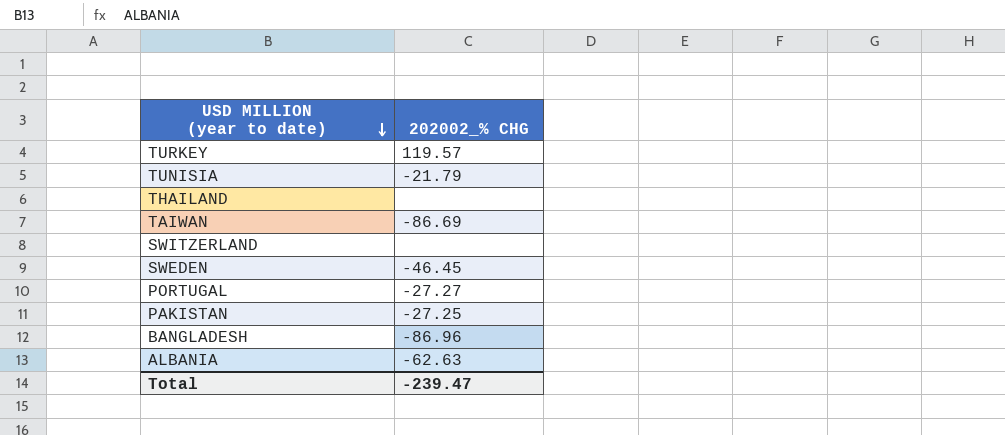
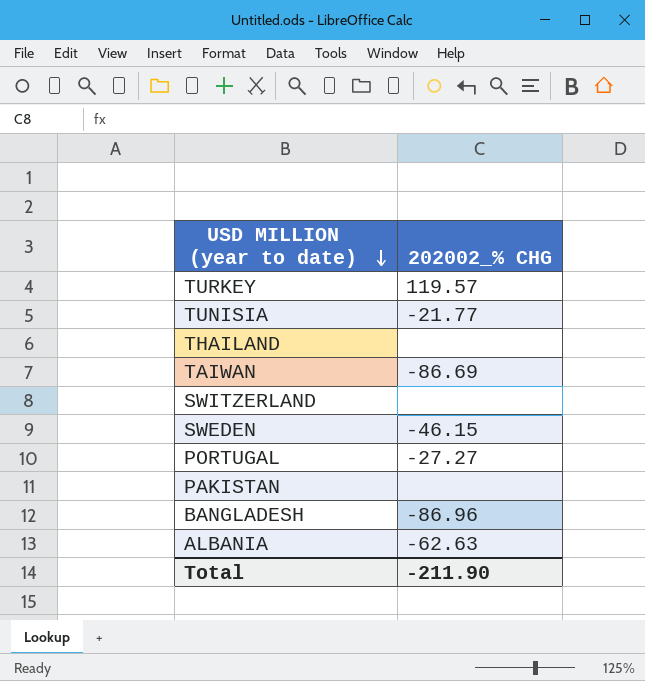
TUNISIA | 202002_% CHG: -21.79 -> -21.77
SWEDEN | 202002_% CHG: -46.45 -> -46.15
PAKISTAN | 202002_% CHG: -27.25 -> none
Total | 202002_% CHG: -239.47 -> -211.90

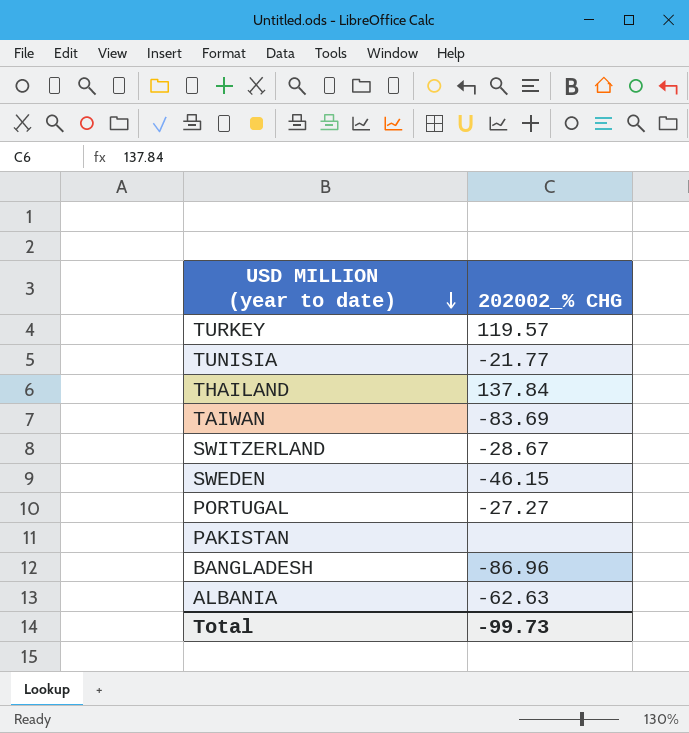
THAILAND | 202002_% CHG: none -> 137.84
TAIWAN | 202002_% CHG: -86.69 -> -83.69
SWITZERLAND | 202002_% CHG: none -> -28.67
Total | 202002_% CHG: -211.90 -> -99.73

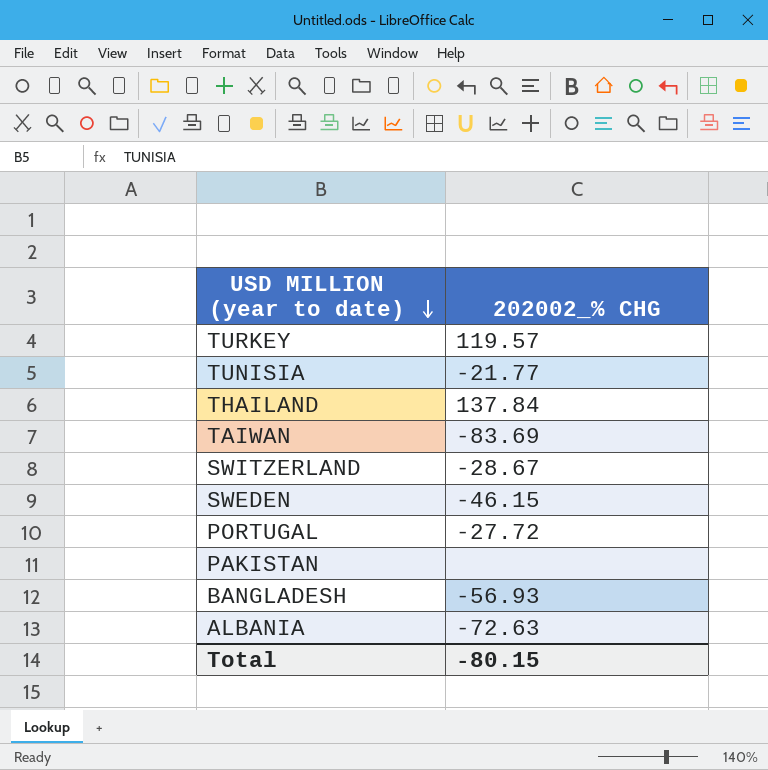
PORTUGAL | 202002_% CHG: -27.27 -> -27.72
BANGLADESH | 202002_% CHG: -86.96 -> -56.93
ALBANIA | 202002_% CHG: -62.63 -> -72.63
Total | 202002_% CHG: -99.73 -> -80.15

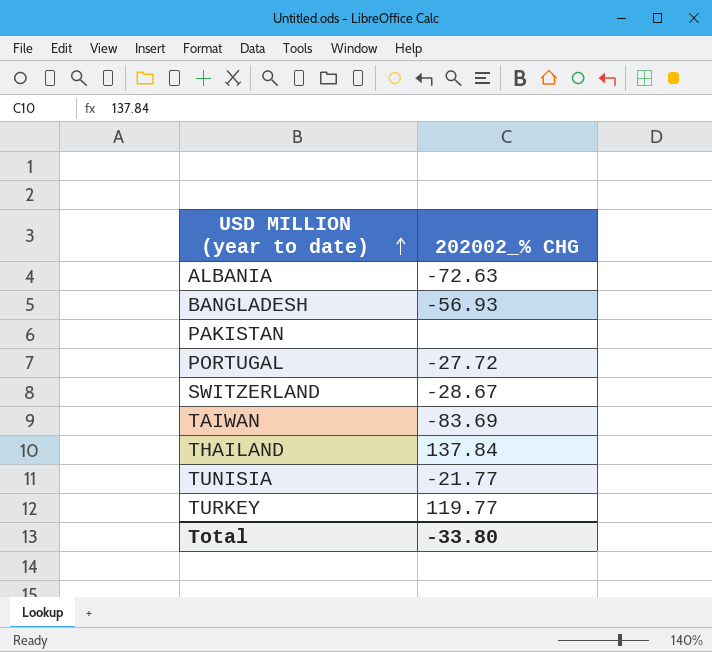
row order: USD MILLION (year to date) descending -> USD MILLION (year to date) ascending
row SWEDEN: -46.15 -> none
TURKEY | 202002_% CHG: 119.57 -> 119.77
Total | 202002_% CHG: -80.15 -> -33.80

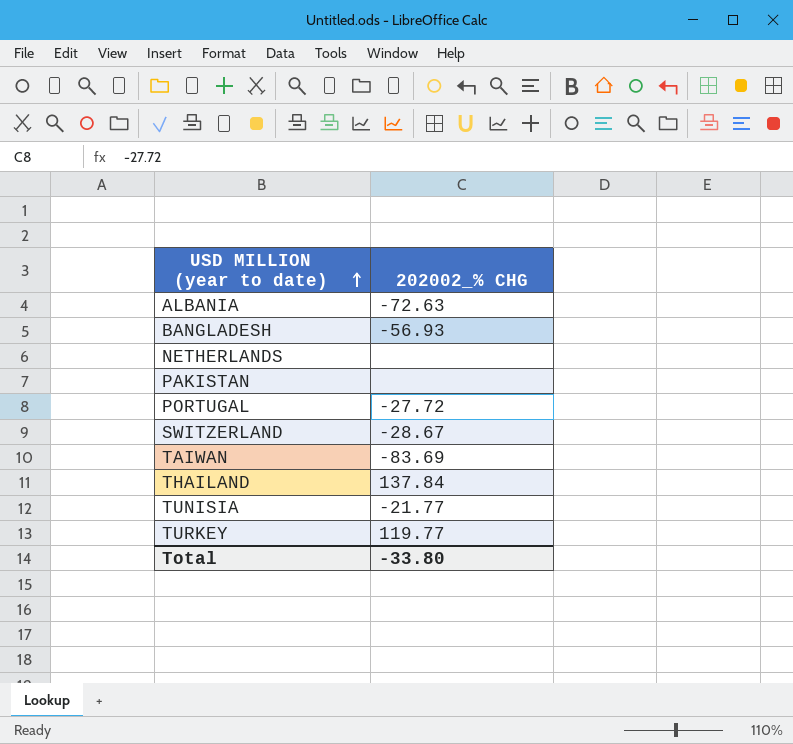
row NETHERLANDS: none -> none

